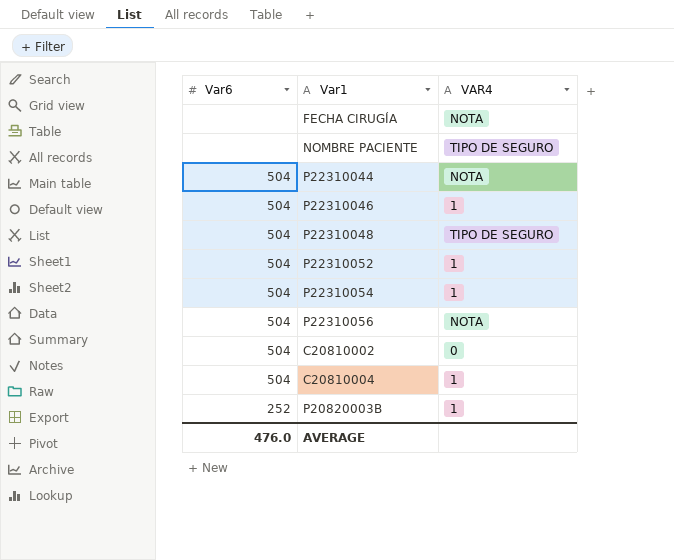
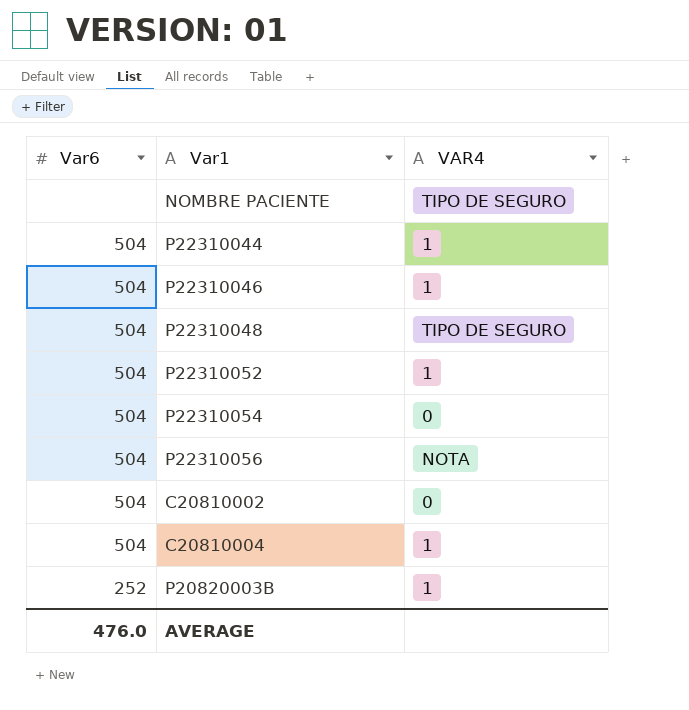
row FECHA CIRUGÍA: none | NOTA -> none
P22310044 | VAR4: NOTA -> 1
P22310054 | VAR4: 1 -> 0

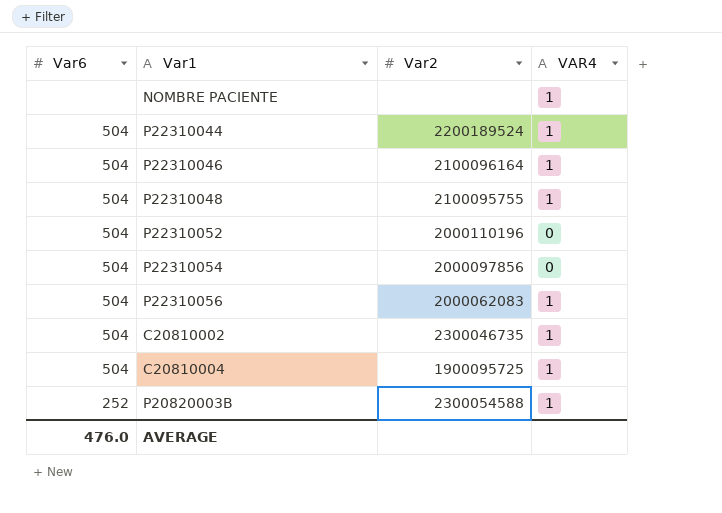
column Var2 | position: none -> 3
NOMBRE PACIENTE | VAR4: TIPO DE SEGURO -> 1
P22310048 | VAR4: TIPO DE SEGURO -> 1
P22310052 | VAR4: 1 -> 0
P22310056 | VAR4: NOTA -> 1
C20810002 | VAR4: 0 -> 1

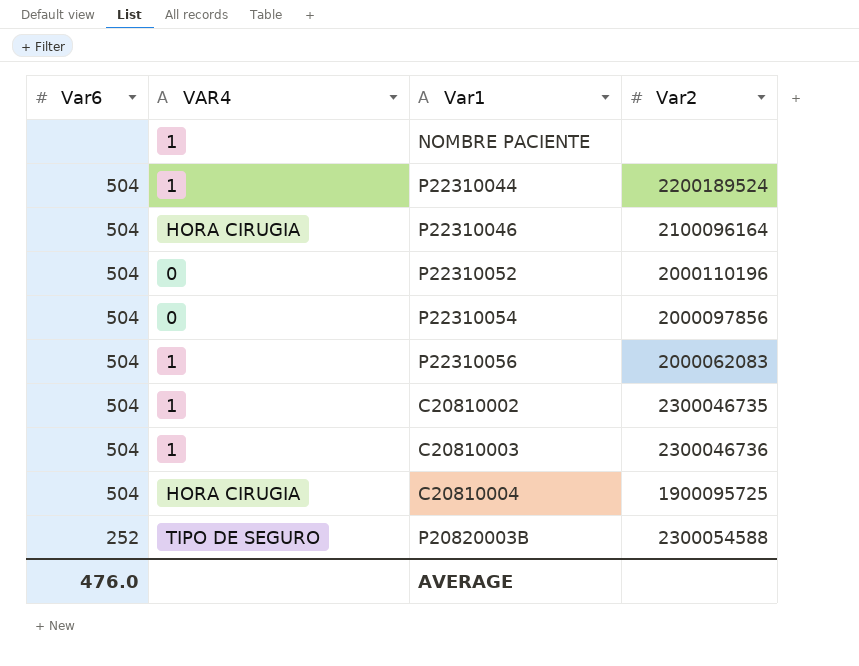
column VAR4 | position: 4 -> 2
row P22310048: 504 | 2100095755 | 1 -> none
P22310046 | VAR4: 1 -> HORA CIRUGIA
row C20810003: none -> 504 | 1 | 2300046736
C20810004 | VAR4: 1 -> HORA CIRUGIA
P20820003B | VAR4: 1 -> TIPO DE SEGURO

